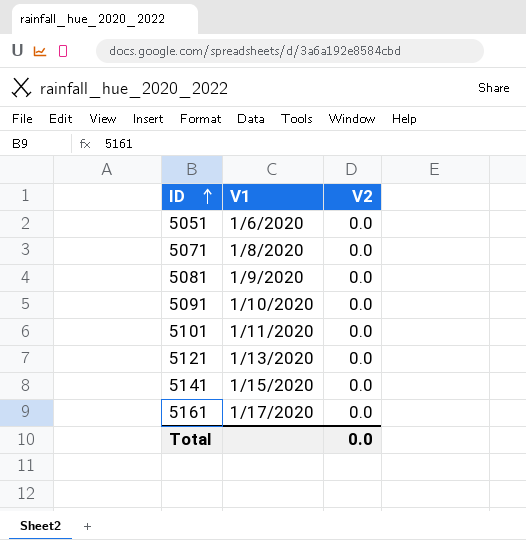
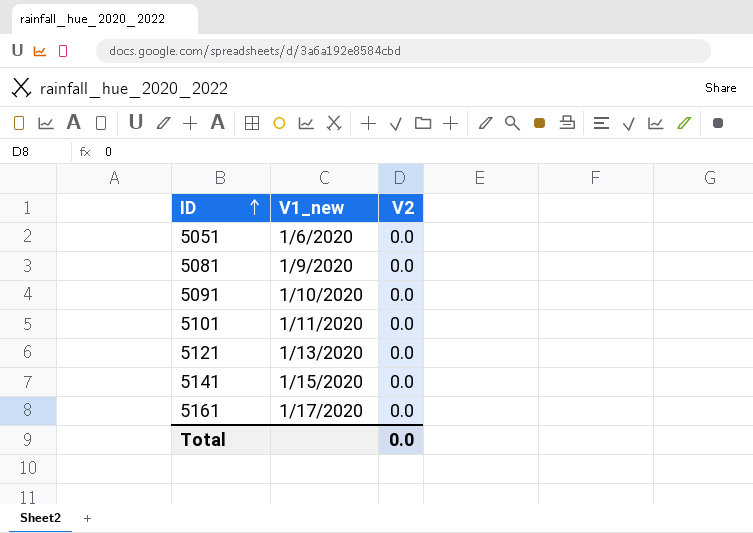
column name: V1 -> V1_new
row 5071: 1/8/2020 | 0.0 -> none

